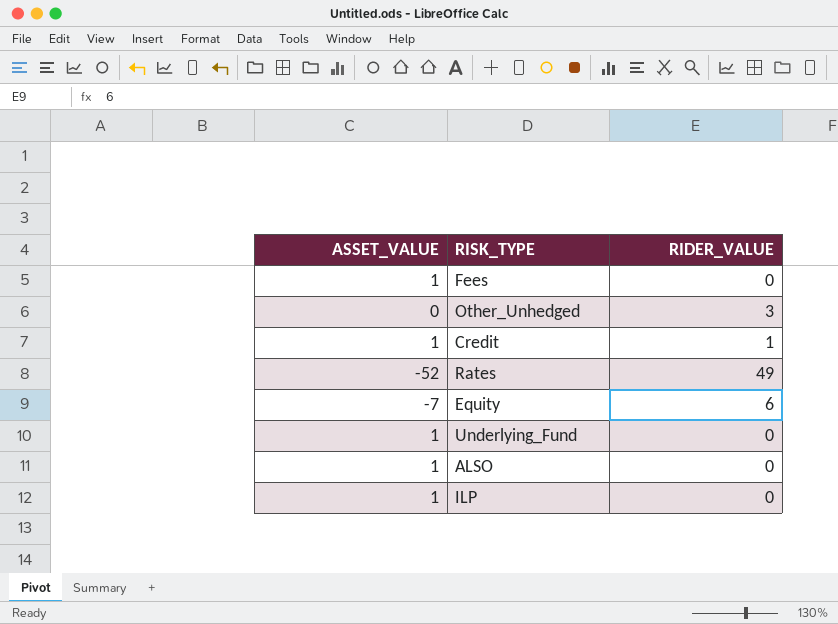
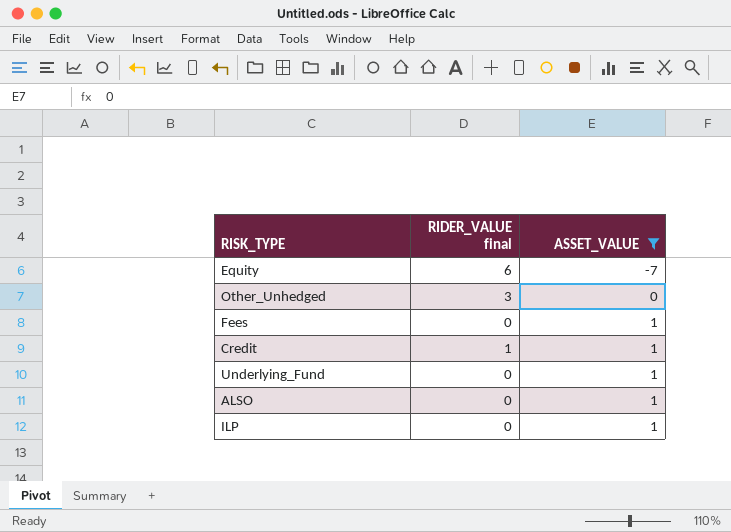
filter: none -> ASSET_VALUE != -52
row order: none -> ASSET_VALUE ascending
column name: RIDER_VALUE -> RIDER_VALUE final
column ASSET_VALUE | position: 1 -> 3

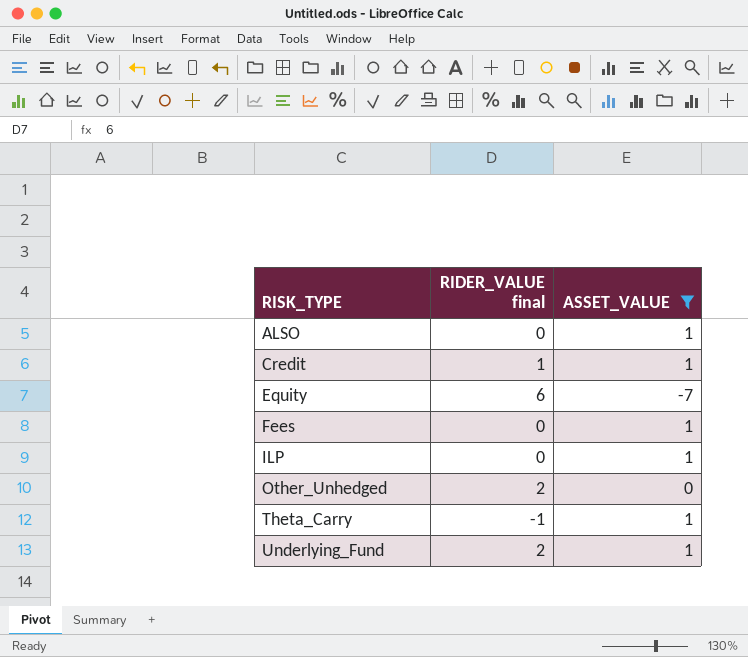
row order: ASSET_VALUE ascending -> RISK_TYPE ascending
Other_Unhedged | RIDER_VALUE final: 3 -> 2
row Theta_Carry: none -> -1 | 1
Underlying_Fund | RIDER_VALUE final: 0 -> 2

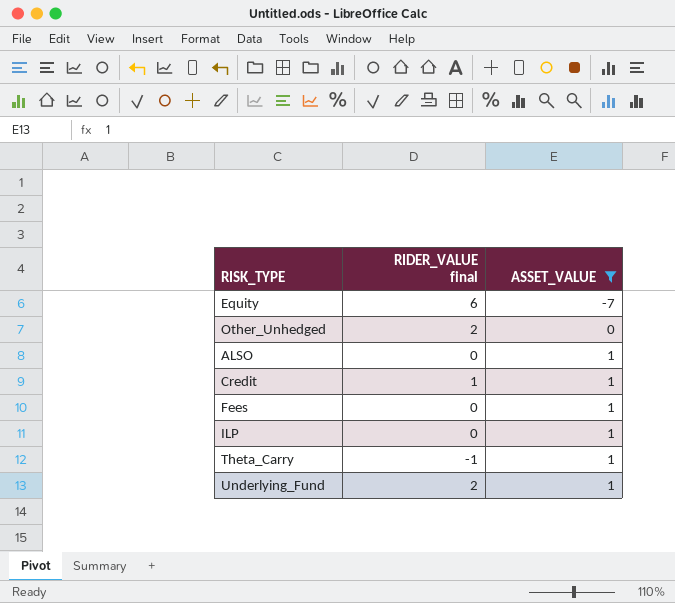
row order: RISK_TYPE ascending -> ASSET_VALUE ascending

